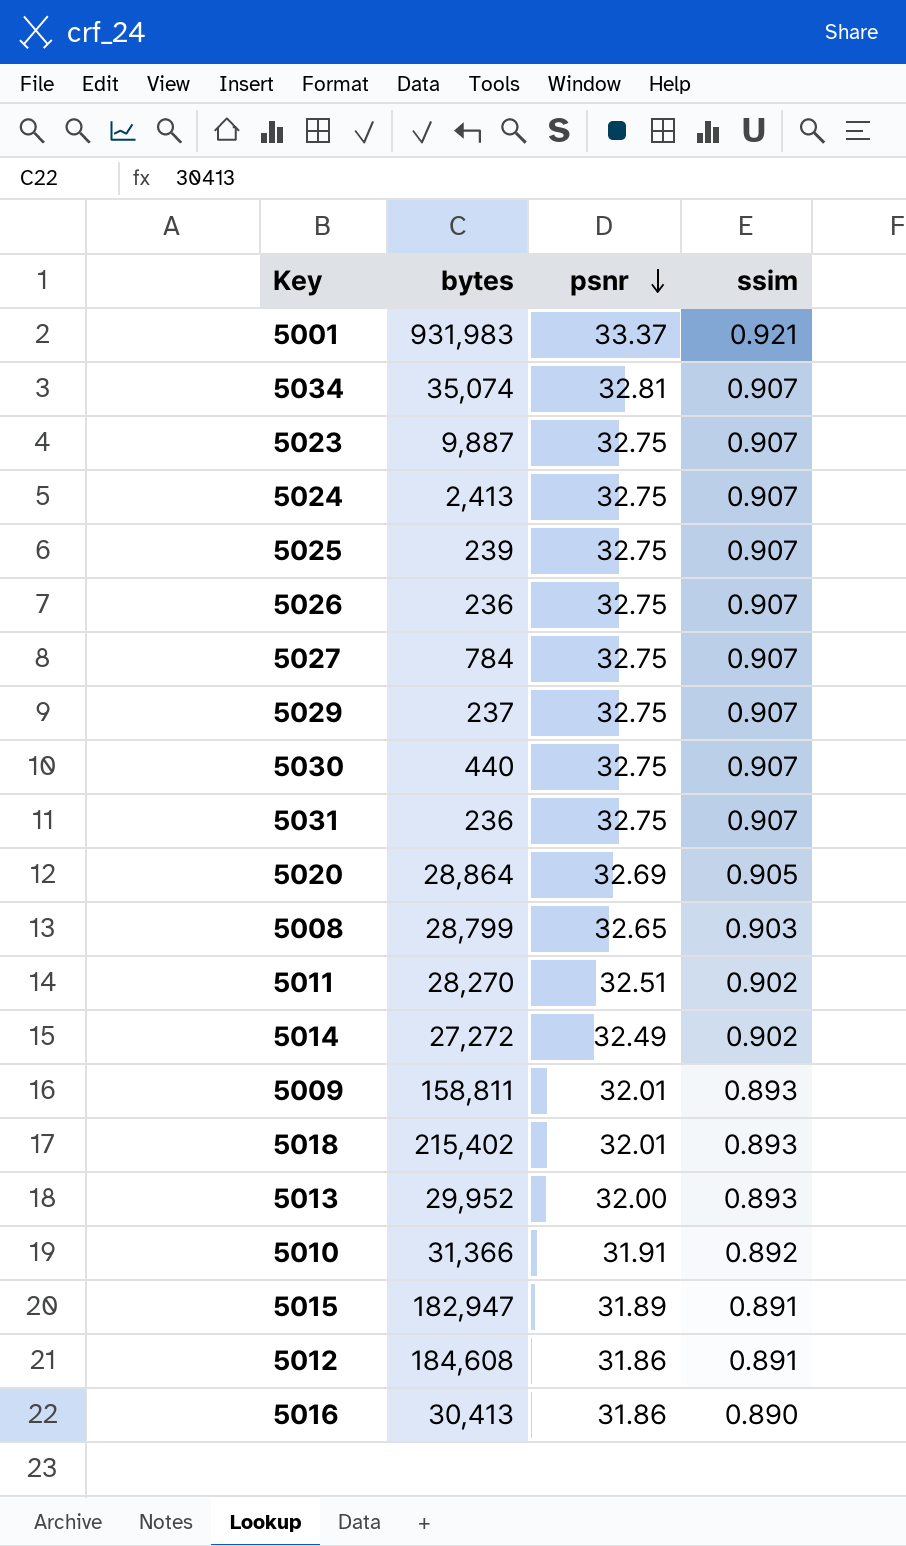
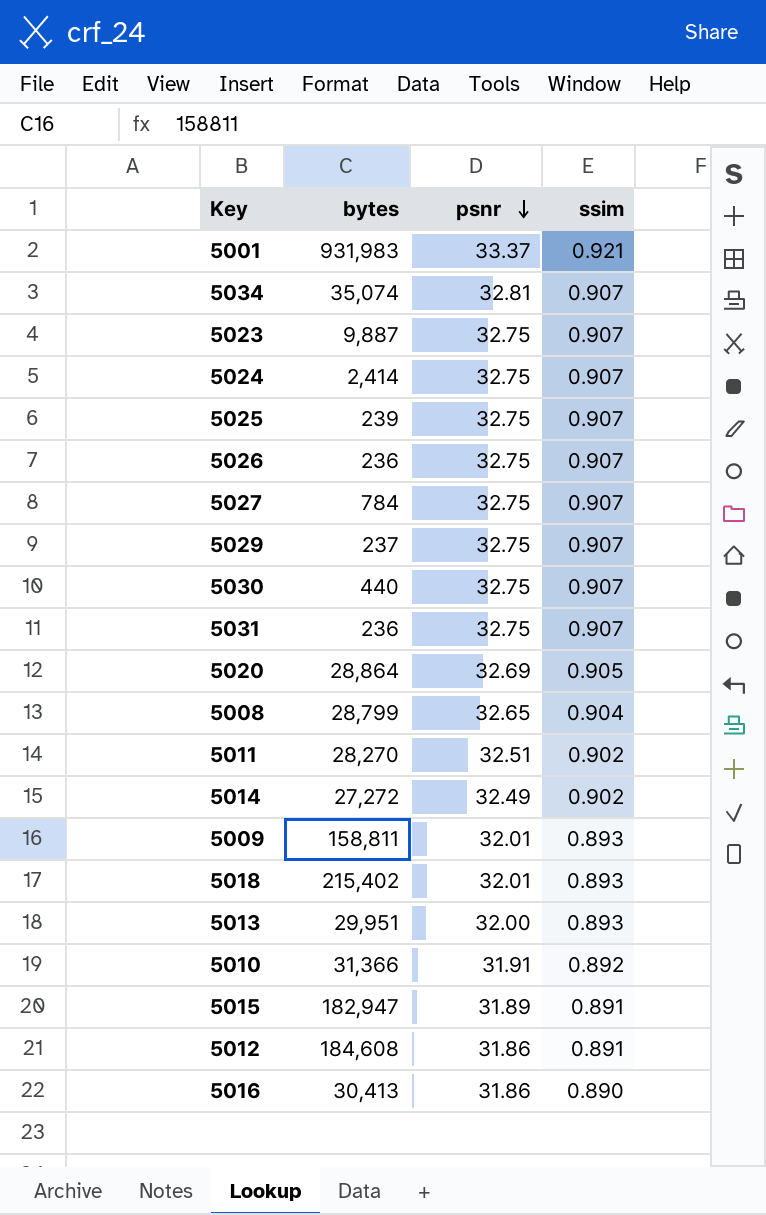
5024 | bytes: 2,413 -> 2,414
5008 | ssim: 0.903 -> 0.904
5013 | bytes: 29,952 -> 29,951

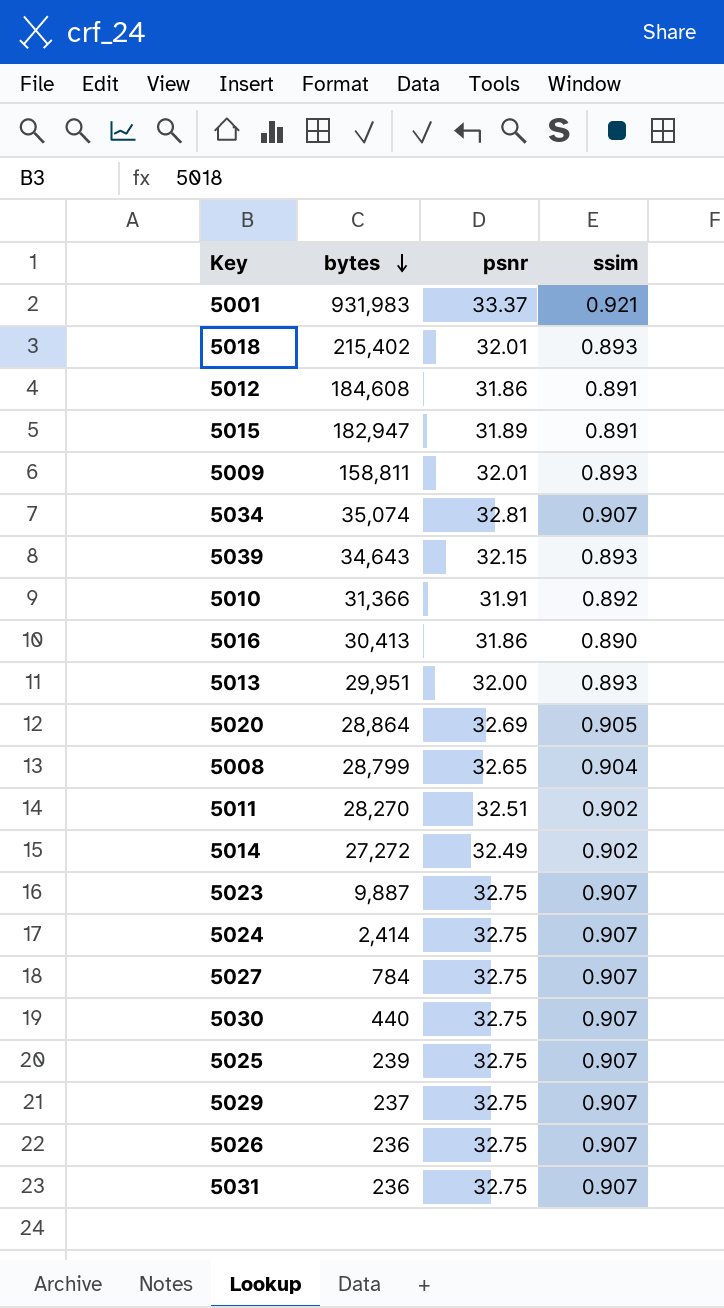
row order: psnr descending -> bytes descending
row 5039: none -> 34,643 | 32.15 | 0.893

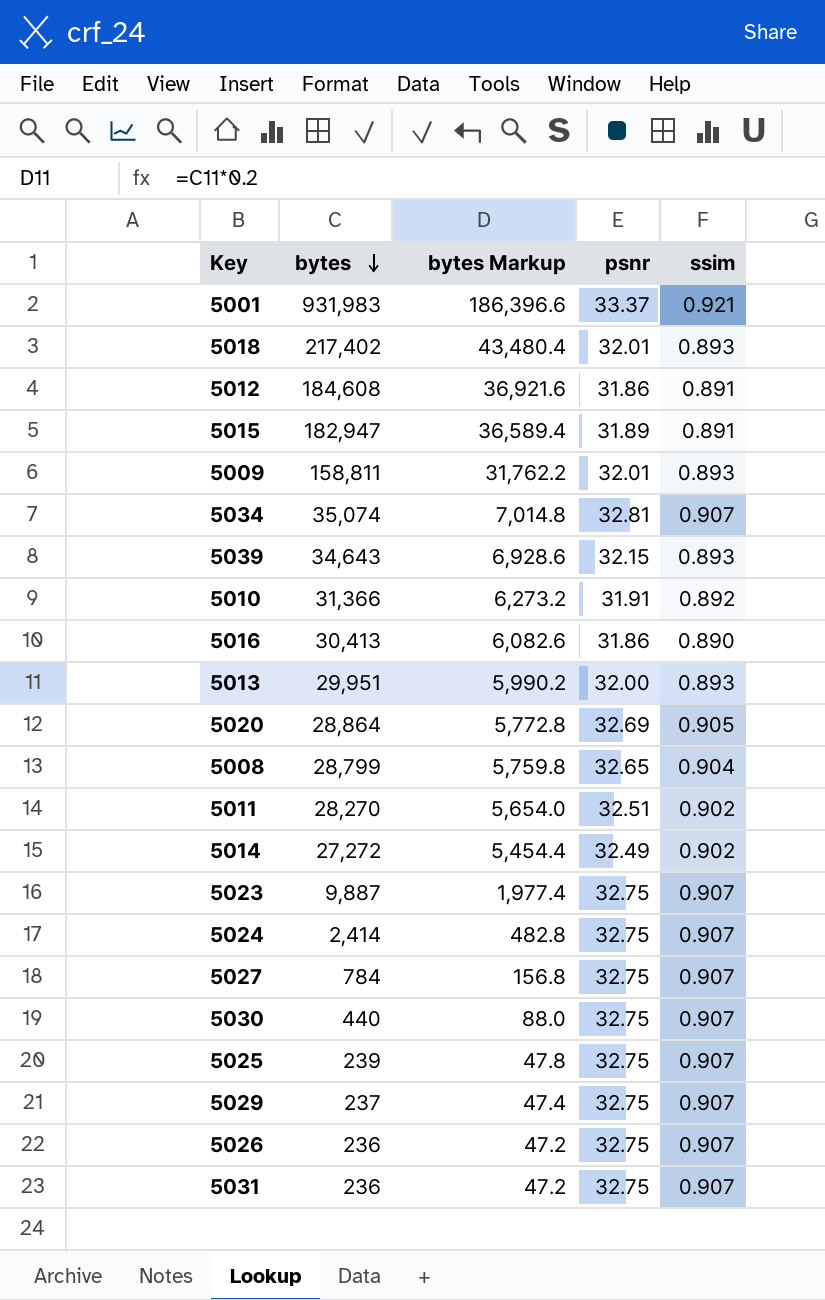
column bytes Markup | formula: none -> [bytes] * 0.2
5018 | bytes: 215,402 -> 217,402

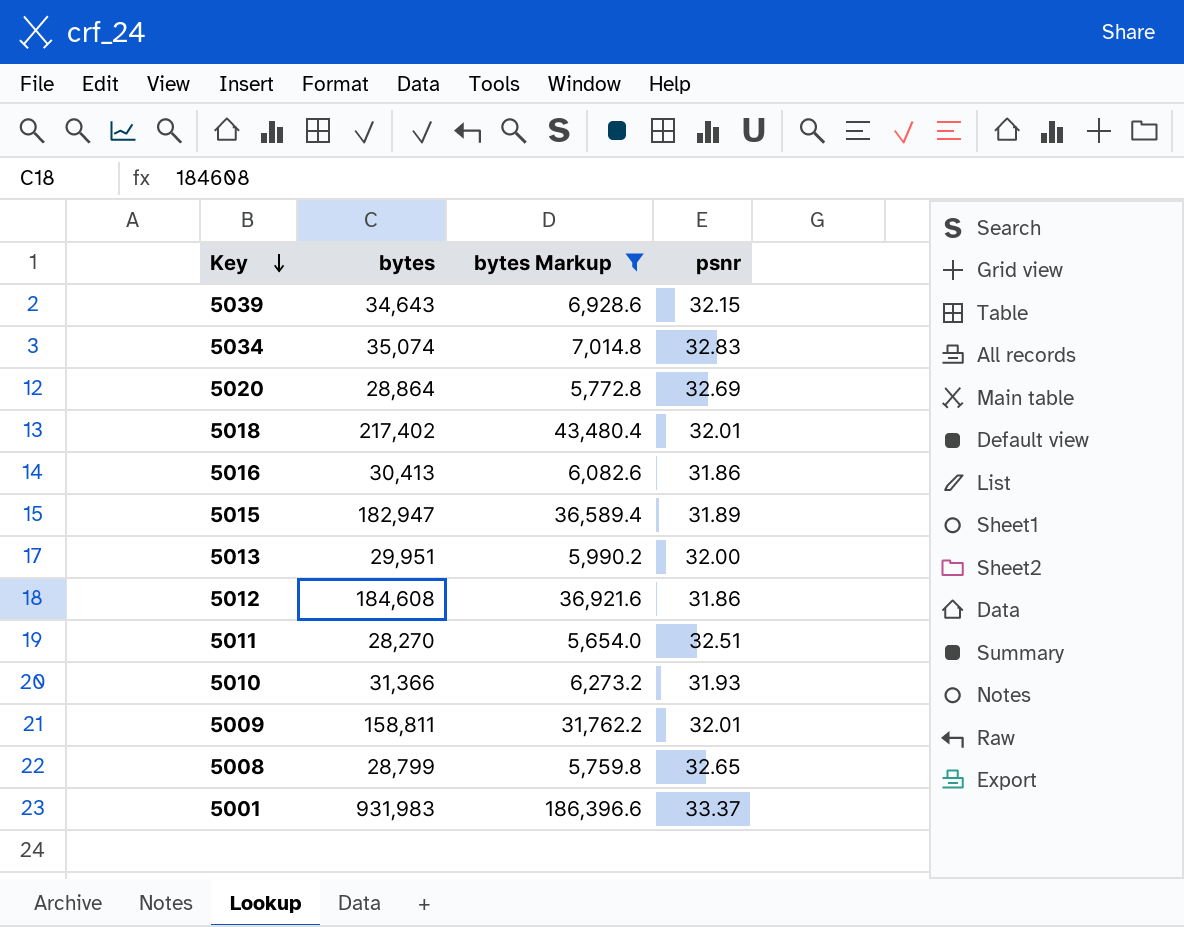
filter: none -> bytes Markup >= 5,654.0
row order: bytes descending -> Key descending
column ssim | position: 5 -> none
5034 | psnr: 32.81 -> 32.83
5010 | psnr: 31.91 -> 31.93

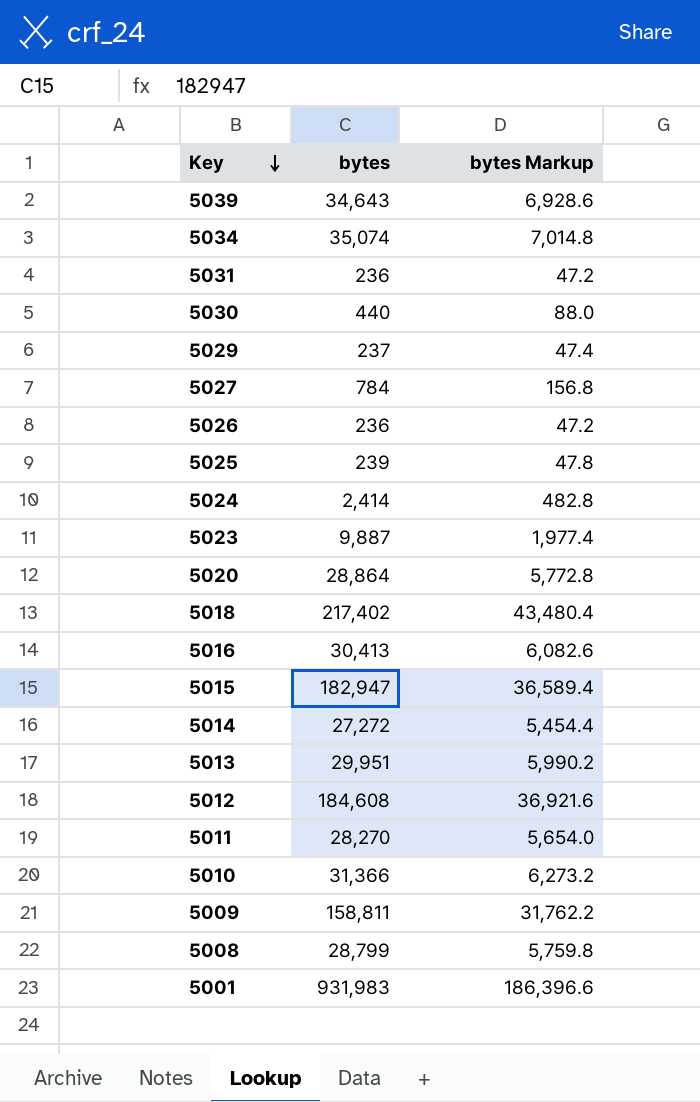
filter: bytes Markup >= 5,654.0 -> none
column psnr | position: 4 -> none

